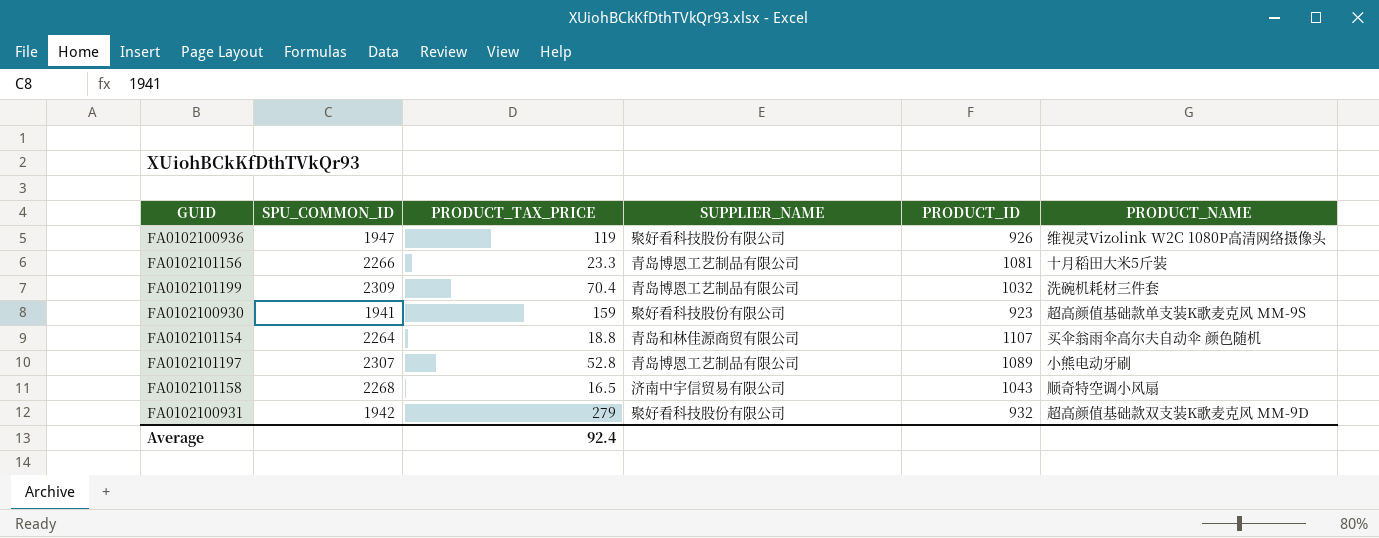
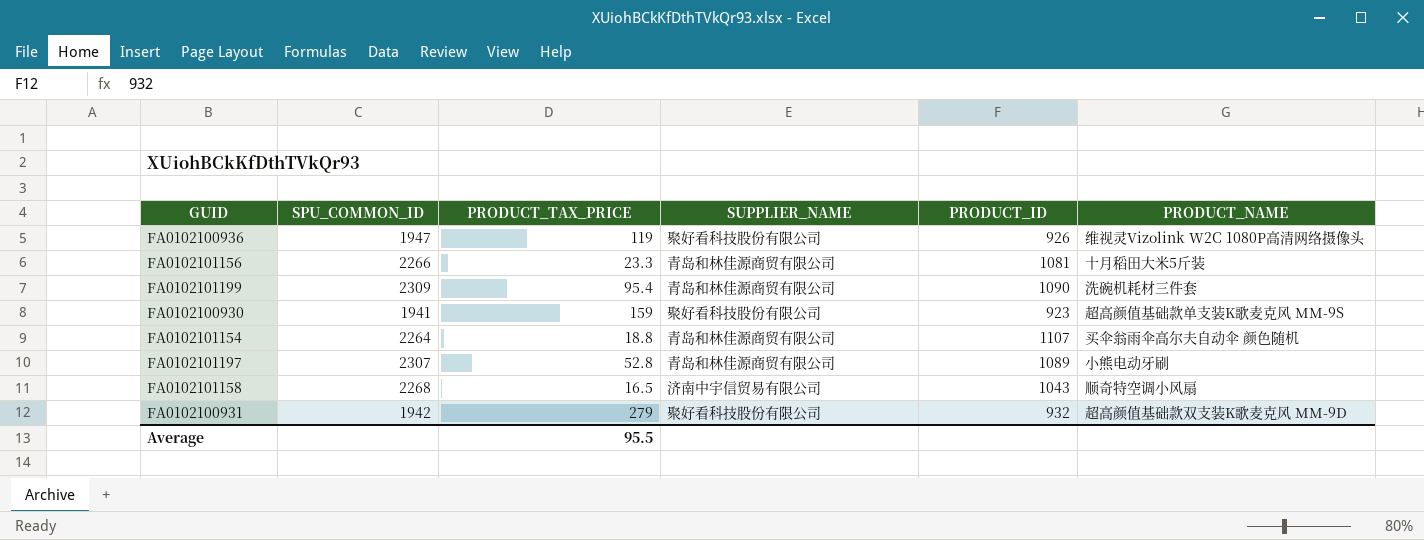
FA0102101156 | SUPPLIER_NAME: 青岛博恩工艺制品有限公司 -> 青岛和林佳源商贸有限公司
FA0102101199 | PRODUCT_TAX_PRICE: 70.4 -> 95.4
FA0102101199 | SUPPLIER_NAME: 青岛博恩工艺制品有限公司 -> 青岛和林佳源商贸有限公司
FA0102101199 | PRODUCT_ID: 1032 -> 1090
FA0102101197 | SUPPLIER_NAME: 青岛博恩工艺制品有限公司 -> 青岛和林佳源商贸有限公司
Average | PRODUCT_TAX_PRICE: 92.4 -> 95.5

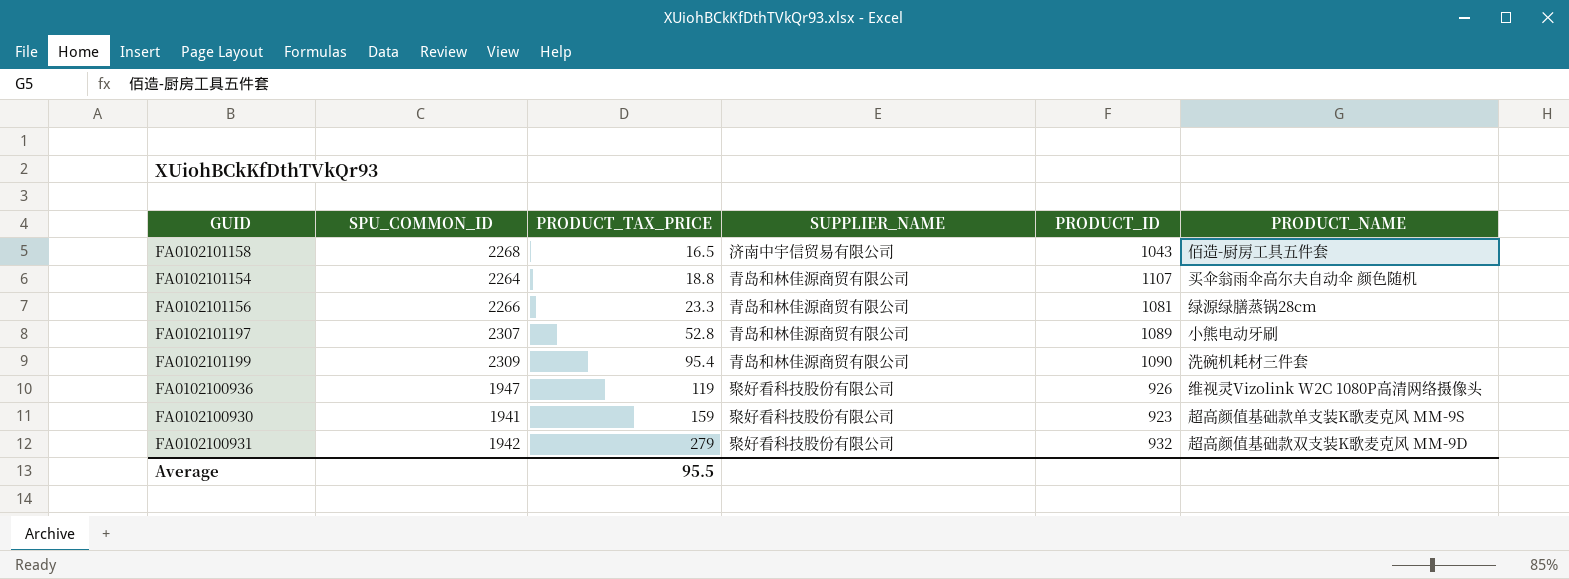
row order: none -> PRODUCT_TAX_PRICE ascending
FA0102101158 | PRODUCT_NAME: 顺奇特空调小风扇 -> 佰造-厨房工具五件套
FA0102101156 | PRODUCT_NAME: 十月稻田大米5斤装 -> 绿源绿膳蒸锅28cm

